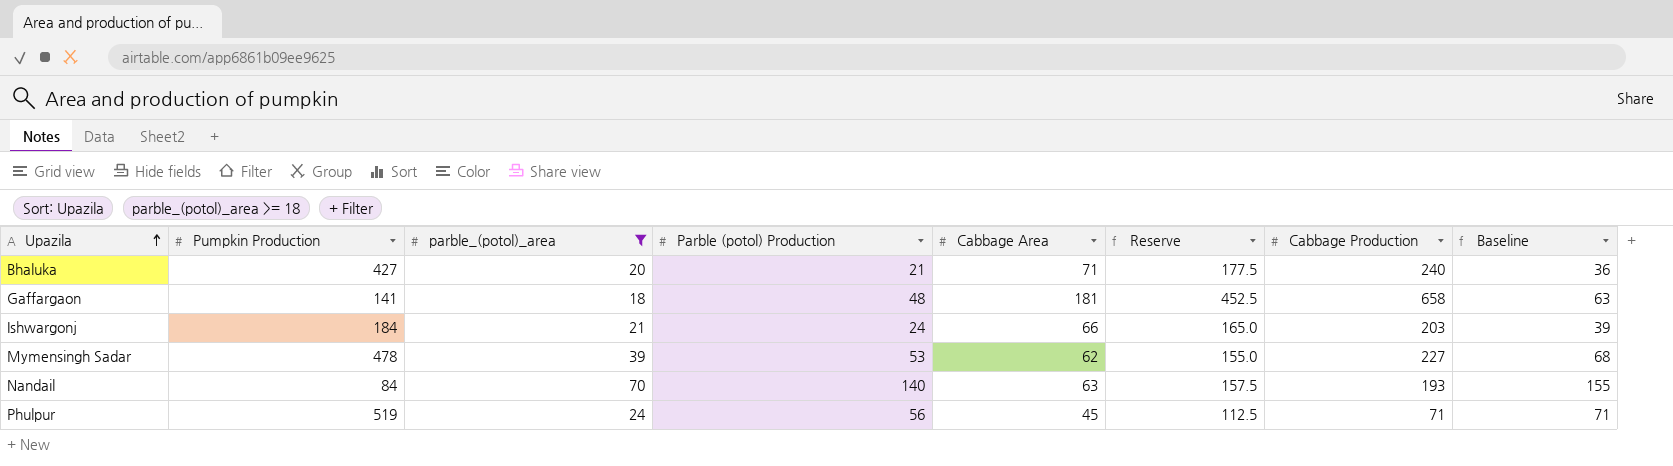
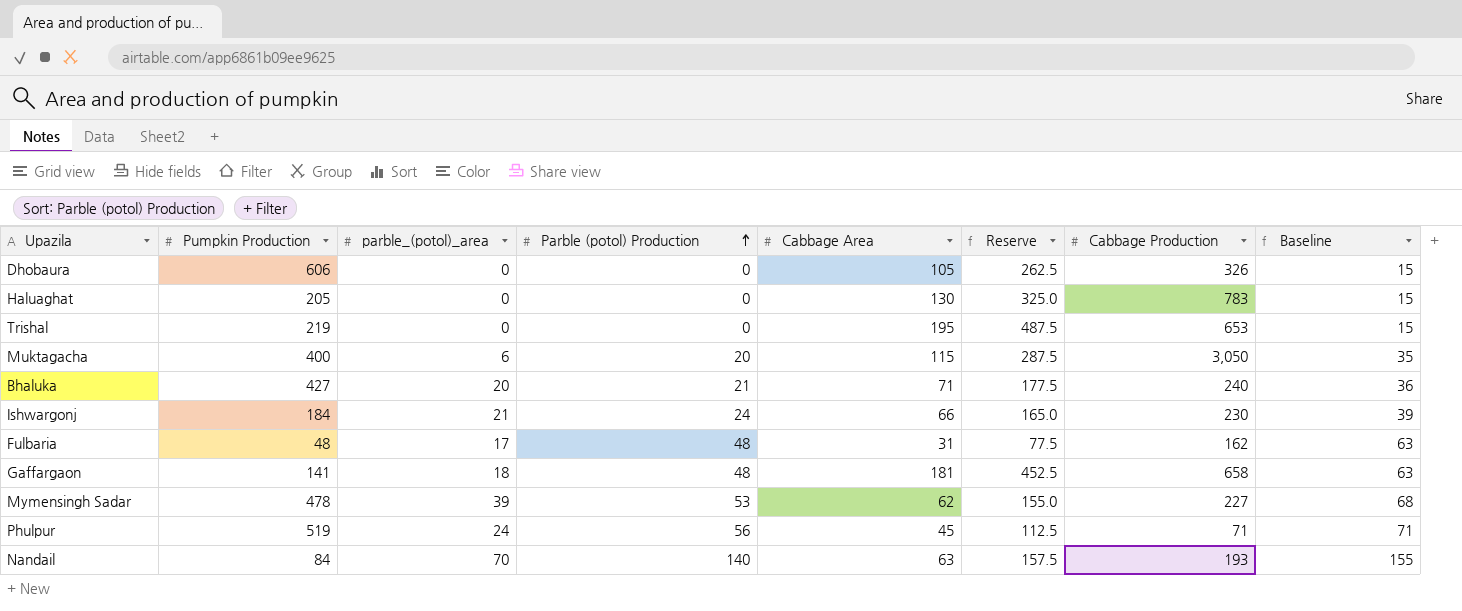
filter: parble_(potol)_area >= 18 -> none
row order: Upazila ascending -> Parble (potol) Production ascending
Ishwargonj | Cabbage Production: 203 -> 230

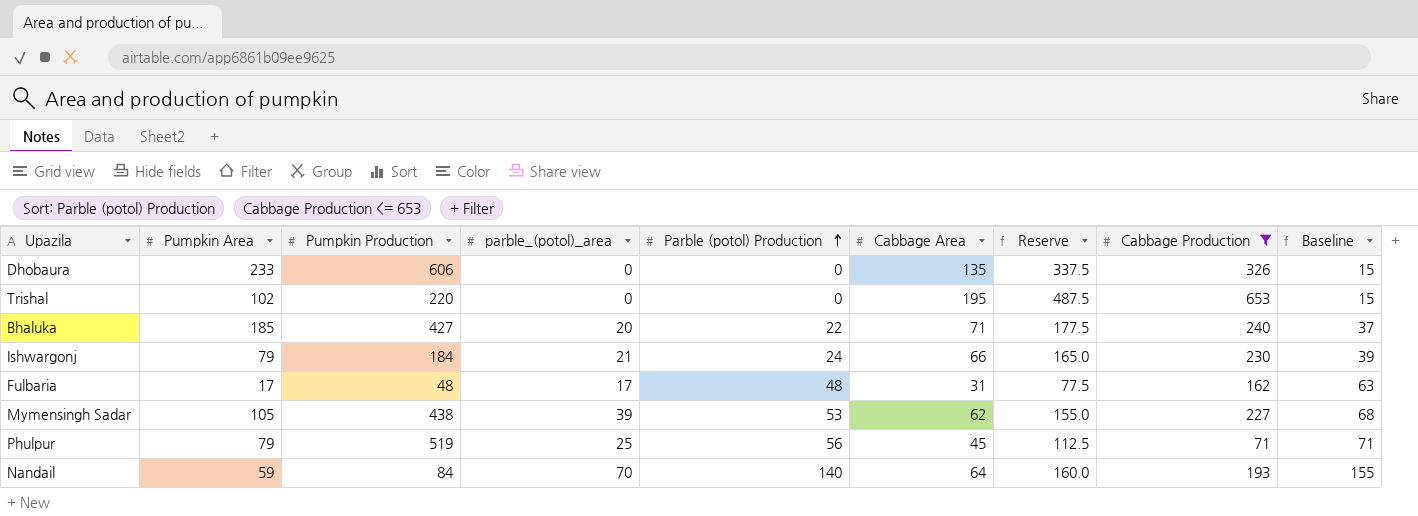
filter: none -> Cabbage Production <= 653
column Pumpkin Area | position: none -> 2
Dhobaura | Cabbage Area: 105 -> 135
Dhobaura | Reserve: 262.5 -> 337.5
Trishal | Pumpkin Production: 219 -> 220
Bhaluka | Parble (potol) Production: 21 -> 22
Bhaluka | Baseline: 36 -> 37
Mymensingh Sadar | Pumpkin Production: 478 -> 438
Phulpur | parble_(potol)_area: 24 -> 25
Nandail | Cabbage Area: 63 -> 64
Nandail | Reserve: 157.5 -> 160.0

